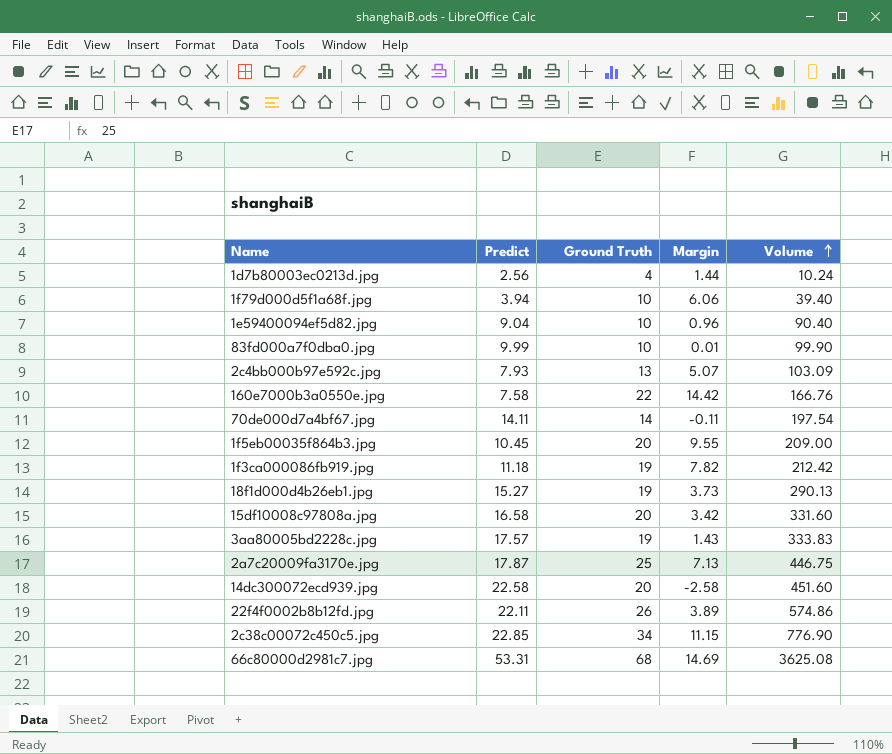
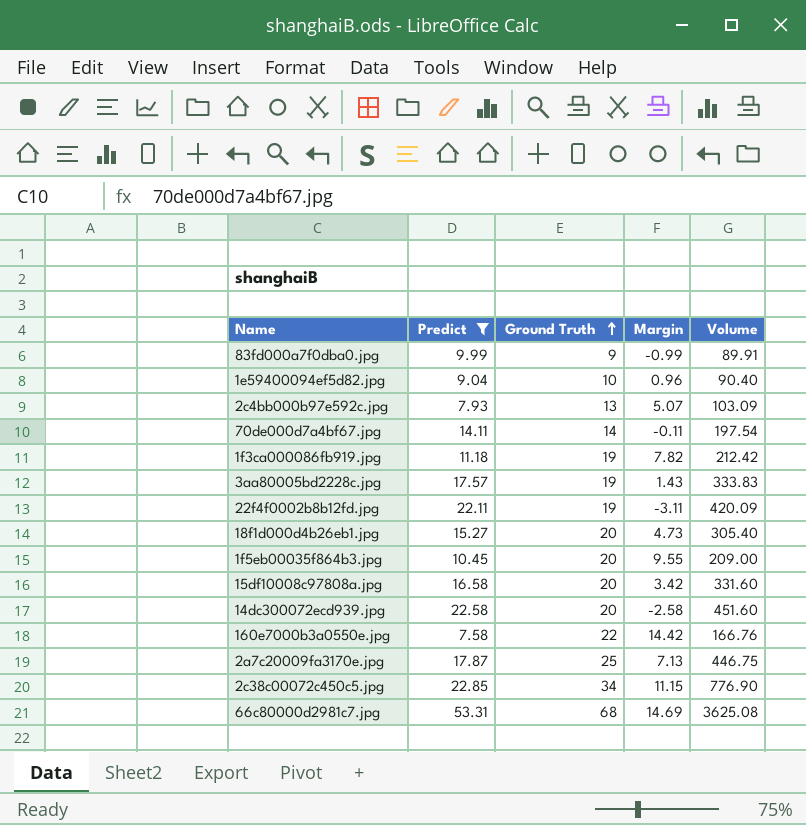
filter: none -> Predict >= 7.58
row order: Volume ascending -> Ground Truth ascending
83fd000a7f0dba0.jpg | Ground Truth: 10 -> 9
83fd000a7f0dba0.jpg | Margin: 0.01 -> -0.99
83fd000a7f0dba0.jpg | Volume: 99.90 -> 89.91
22f4f0002b8b12fd.jpg | Ground Truth: 26 -> 19
22f4f0002b8b12fd.jpg | Margin: 3.89 -> -3.11
22f4f0002b8b12fd.jpg | Volume: 574.86 -> 420.09
18f1d000d4b26eb1.jpg | Ground Truth: 19 -> 20
18f1d000d4b26eb1.jpg | Margin: 3.73 -> 4.73
18f1d000d4b26eb1.jpg | Volume: 290.13 -> 305.40

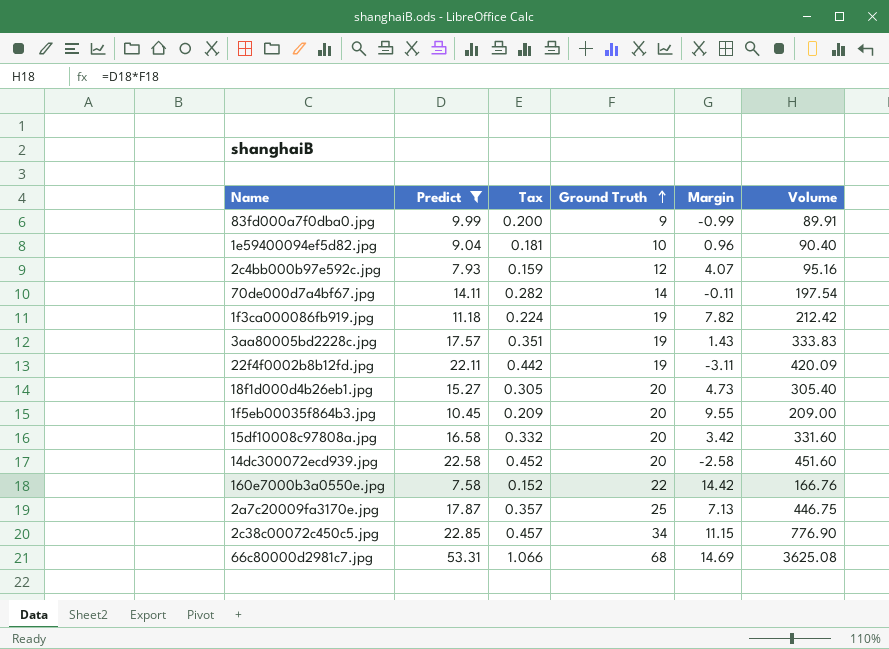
column Tax | formula: none -> [Predict] * 0.02
2c4bb000b97e592c.jpg | Ground Truth: 13 -> 12
2c4bb000b97e592c.jpg | Margin: 5.07 -> 4.07
2c4bb000b97e592c.jpg | Volume: 103.09 -> 95.16

